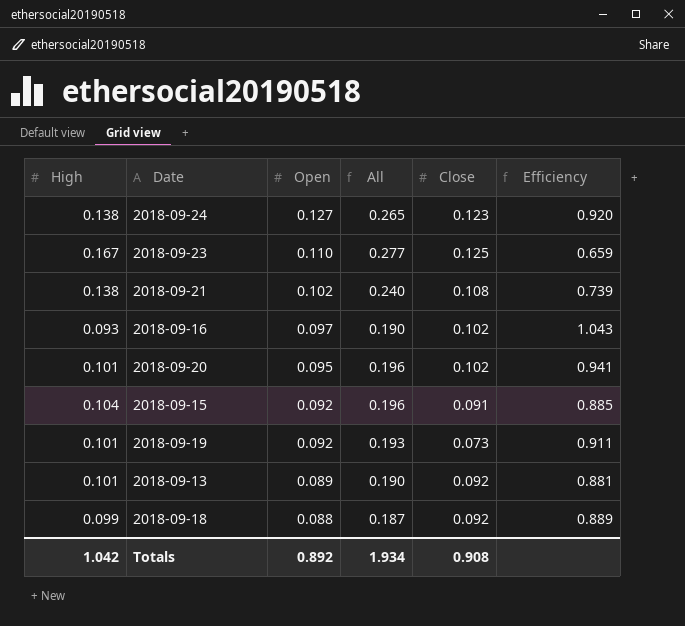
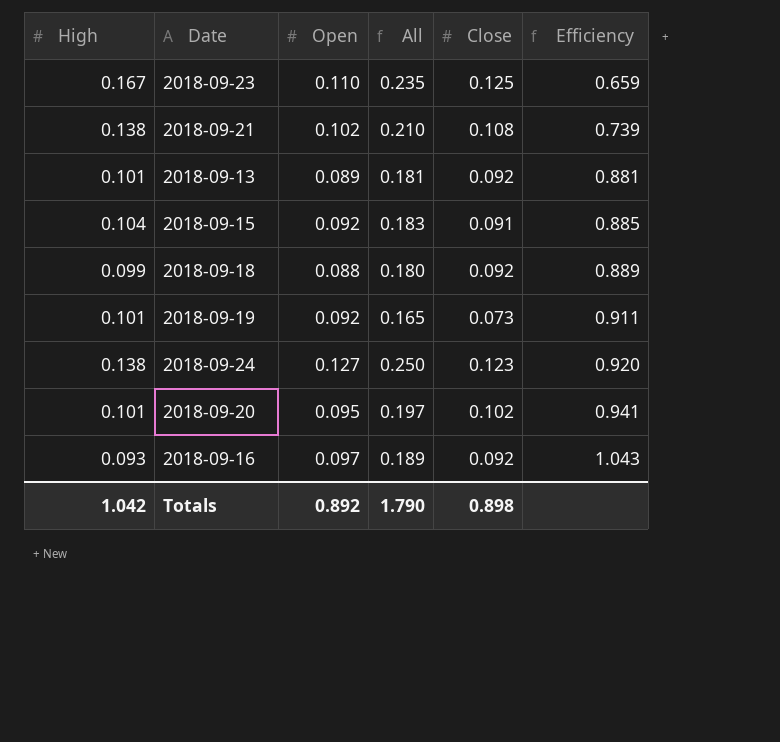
row order: Open descending -> Efficiency ascending
column All | formula: [High] + [Open] -> [Open] + [Close]
2018-09-16 | Close: 0.102 -> 0.092
Totals | All: 1.934 -> 1.790
Totals | Close: 0.908 -> 0.898

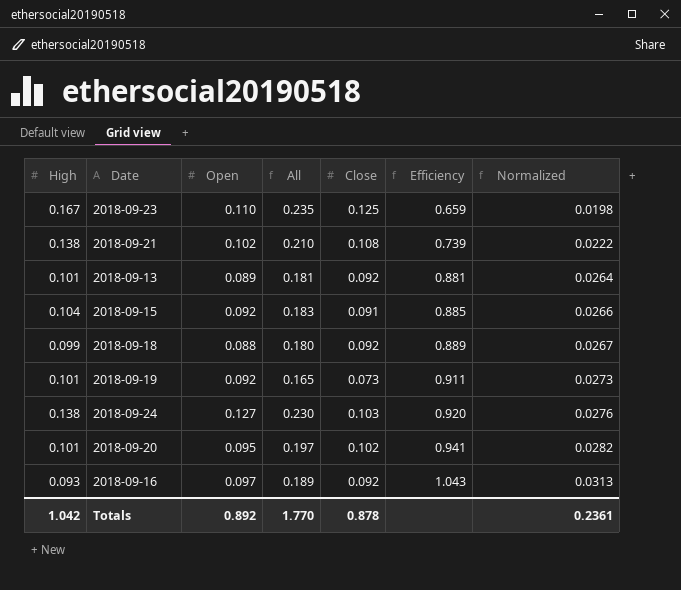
column Normalized | formula: none -> [Efficiency] * 0.03
2018-09-24 | All: 0.250 -> 0.230
2018-09-24 | Close: 0.123 -> 0.103
Totals | All: 1.790 -> 1.770
Totals | Close: 0.898 -> 0.878

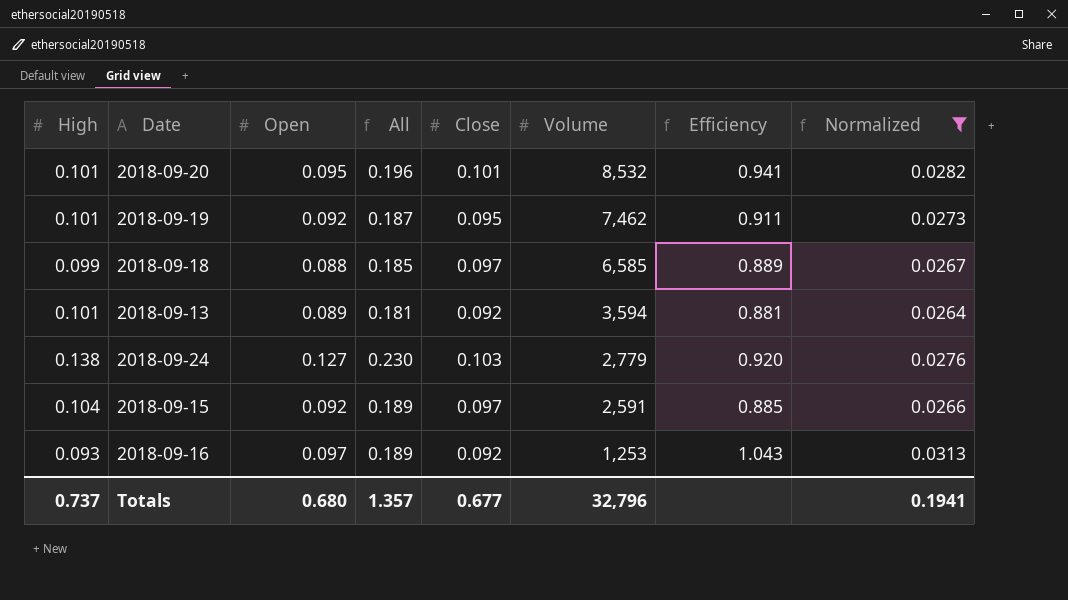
filter: none -> Normalized >= 0.0264
row order: Efficiency ascending -> Volume descending
column Volume | position: none -> 6
2018-09-20 | All: 0.197 -> 0.196
2018-09-20 | Close: 0.102 -> 0.101
2018-09-19 | All: 0.165 -> 0.187
2018-09-19 | Close: 0.073 -> 0.095
2018-09-18 | All: 0.180 -> 0.185
2018-09-18 | Close: 0.092 -> 0.097
2018-09-15 | All: 0.183 -> 0.189
2018-09-15 | Close: 0.091 -> 0.097
Totals | High: 1.042 -> 0.737
Totals | Open: 0.892 -> 0.680
Totals | All: 1.770 -> 1.357
Totals | Close: 0.878 -> 0.677
Totals | Normalized: 0.2361 -> 0.1941

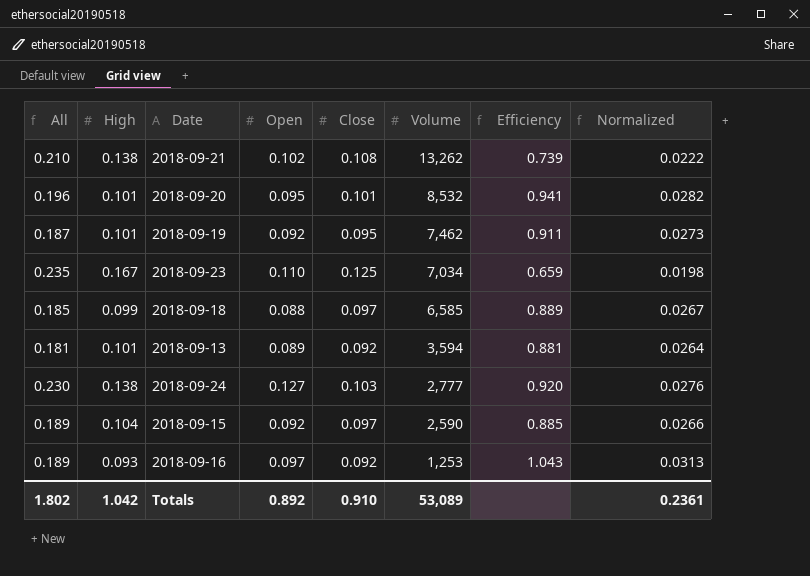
filter: Normalized >= 0.0264 -> none
column All | position: 4 -> 1
2018-09-24 | Volume: 2,779 -> 2,777
2018-09-15 | Volume: 2,591 -> 2,590
Totals | All: 1.357 -> 1.802
Totals | High: 0.737 -> 1.042
Totals | Open: 0.680 -> 0.892
Totals | Close: 0.677 -> 0.910
Totals | Volume: 32,796 -> 53,089
Totals | Normalized: 0.1941 -> 0.2361

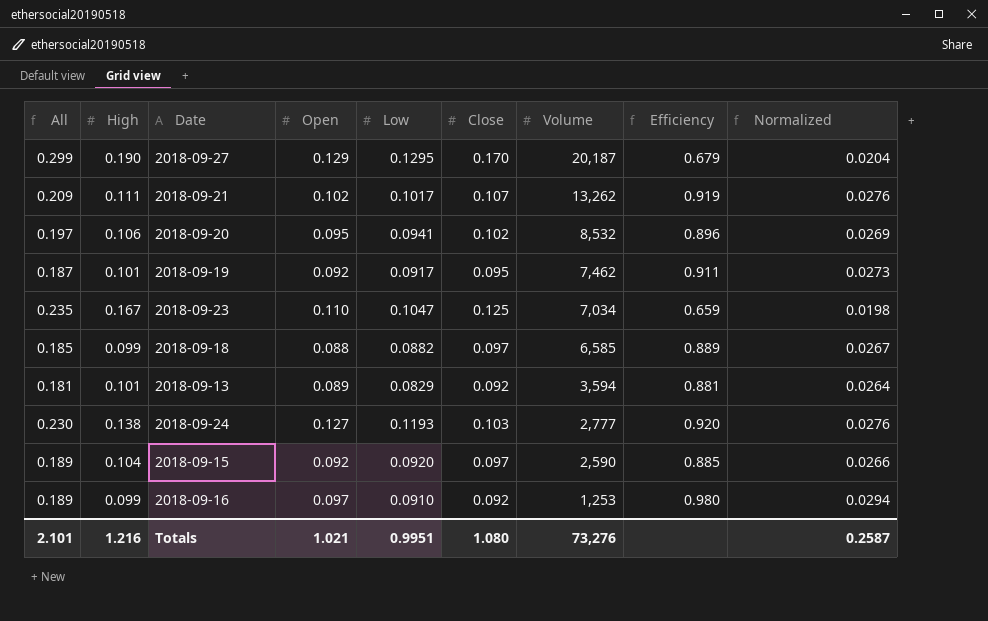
column Low | position: none -> 5
row 2018-09-27: none -> 0.299 | 0.190 | 0.129 | 0.1295 | 0.170 | 20,187 | 0.679 | 0.0204
2018-09-21 | All: 0.210 -> 0.209
2018-09-21 | High: 0.138 -> 0.111
2018-09-21 | Close: 0.108 -> 0.107
2018-09-21 | Efficiency: 0.739 -> 0.919
2018-09-21 | Normalized: 0.0222 -> 0.0276
2018-09-20 | All: 0.196 -> 0.197
2018-09-20 | High: 0.101 -> 0.106
2018-09-20 | Close: 0.101 -> 0.102
2018-09-20 | Efficiency: 0.941 -> 0.896
2018-09-20 | Normalized: 0.0282 -> 0.0269
2018-09-16 | High: 0.093 -> 0.099
2018-09-16 | Efficiency: 1.043 -> 0.980
2018-09-16 | Normalized: 0.0313 -> 0.0294
Totals | All: 1.802 -> 2.101
Totals | High: 1.042 -> 1.216
Totals | Open: 0.892 -> 1.021
Totals | Close: 0.910 -> 1.080
Totals | Volume: 53,089 -> 73,276
Totals | Normalized: 0.2361 -> 0.2587

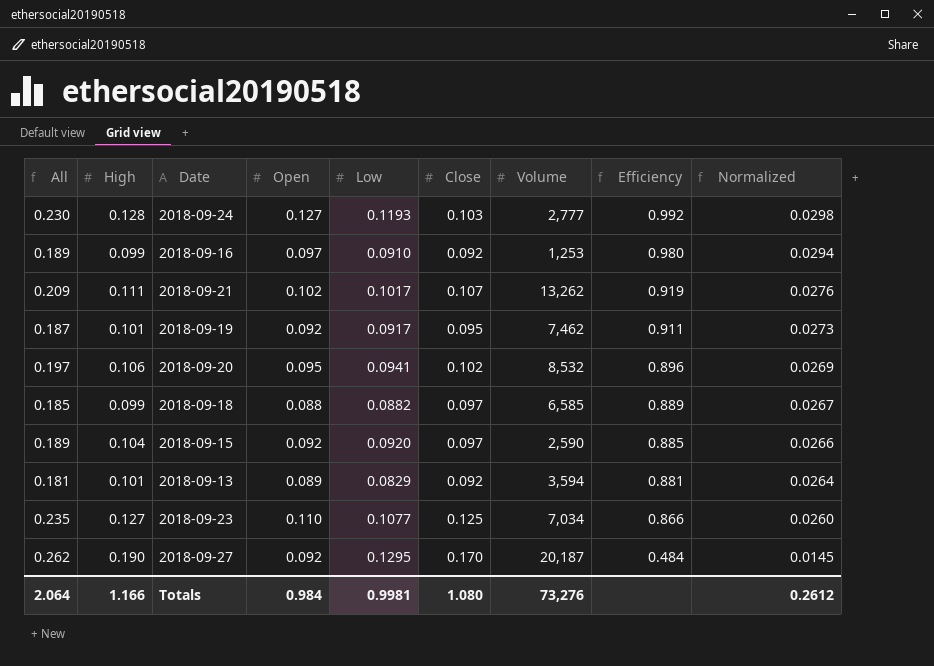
row order: Volume descending -> Efficiency descending
2018-09-24 | High: 0.138 -> 0.128
2018-09-24 | Efficiency: 0.920 -> 0.992
2018-09-24 | Normalized: 0.0276 -> 0.0298
2018-09-23 | High: 0.167 -> 0.127
2018-09-23 | Low: 0.1047 -> 0.1077
2018-09-23 | Efficiency: 0.659 -> 0.866
2018-09-23 | Normalized: 0.0198 -> 0.0260
2018-09-27 | All: 0.299 -> 0.262
2018-09-27 | Open: 0.129 -> 0.092
2018-09-27 | Efficiency: 0.679 -> 0.484
2018-09-27 | Normalized: 0.0204 -> 0.0145
Totals | All: 2.101 -> 2.064
Totals | High: 1.216 -> 1.166
Totals | Open: 1.021 -> 0.984
Totals | Low: 0.9951 -> 0.9981
Totals | Normalized: 0.2587 -> 0.2612

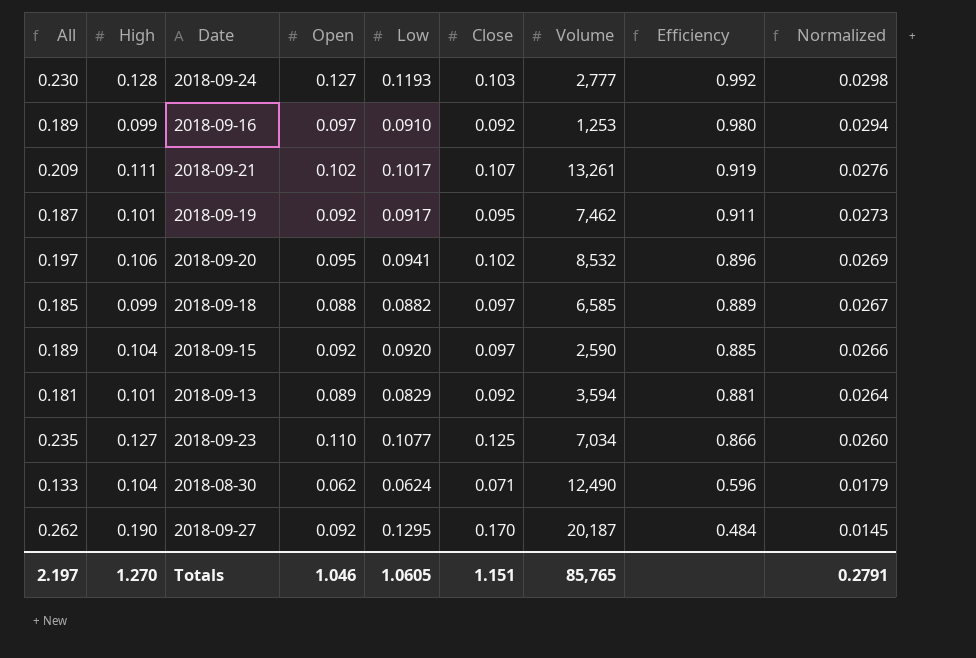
2018-09-21 | Volume: 13,262 -> 13,261
row 2018-08-30: none -> 0.133 | 0.104 | 0.062 | 0.0624 | 0.071 | 12,490 | 0.596 | 0.0179
Totals | All: 2.064 -> 2.197
Totals | High: 1.166 -> 1.270
Totals | Open: 0.984 -> 1.046
Totals | Low: 0.9981 -> 1.0605
Totals | Close: 1.080 -> 1.151
Totals | Volume: 73,276 -> 85,765
Totals | Normalized: 0.2612 -> 0.2791

